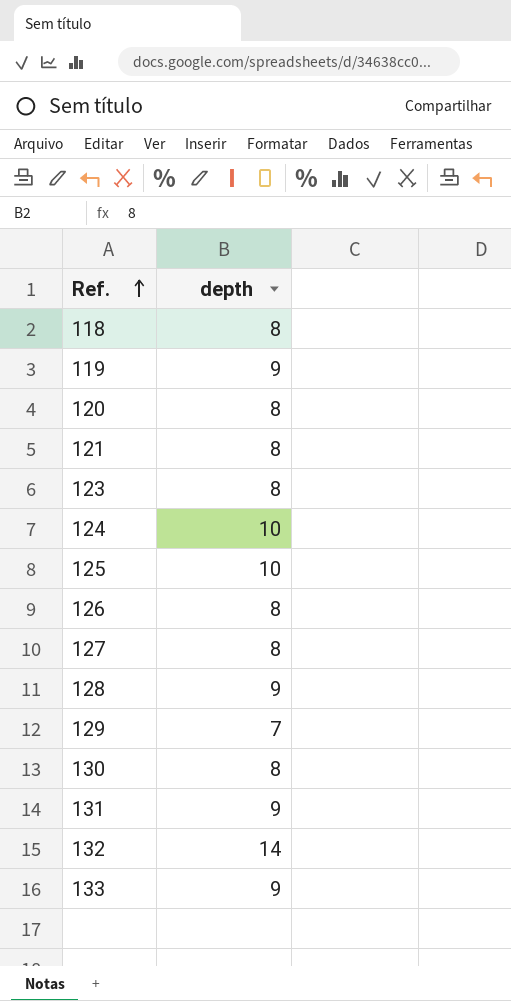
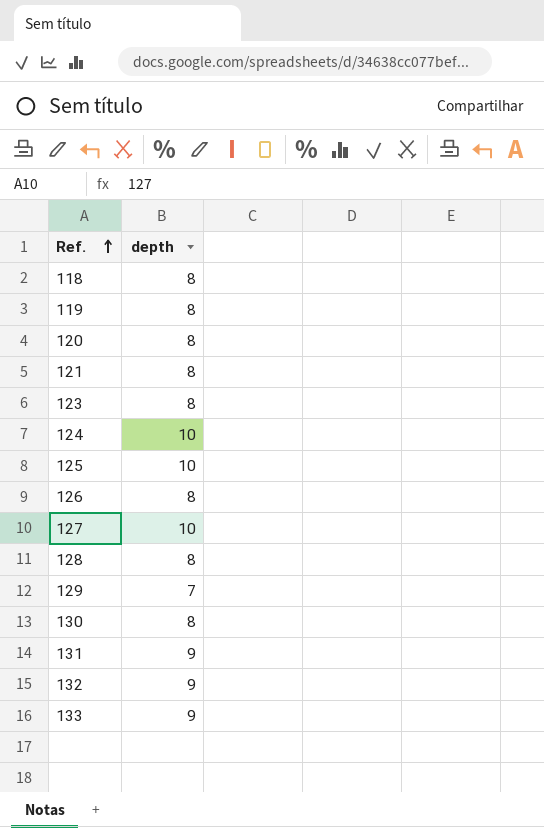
119 | depth: 9 -> 8
127 | depth: 8 -> 10
128 | depth: 9 -> 8
132 | depth: 14 -> 9

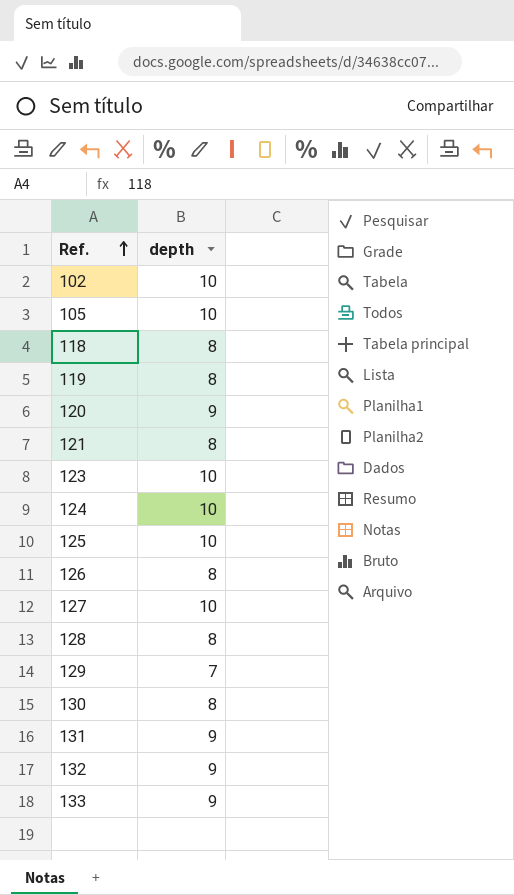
row 102: none -> 10
row 105: none -> 10
120 | depth: 8 -> 9
123 | depth: 8 -> 10

